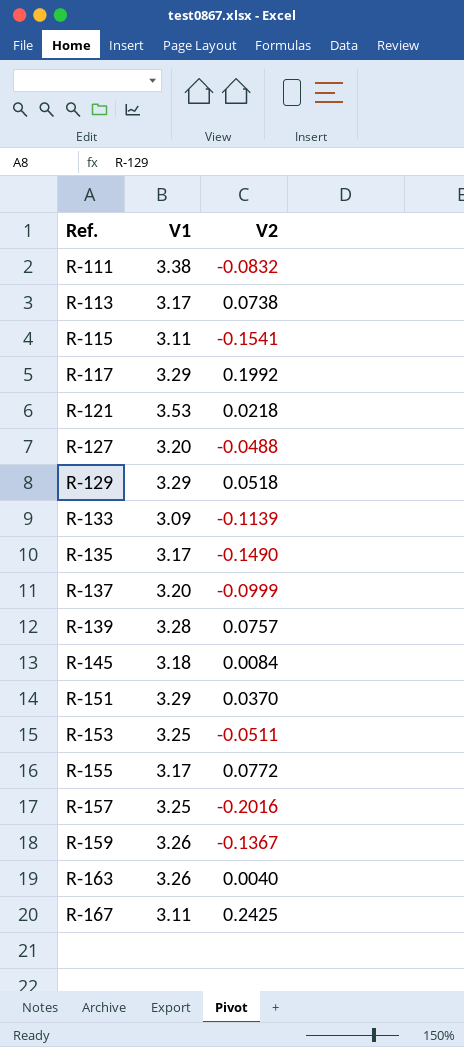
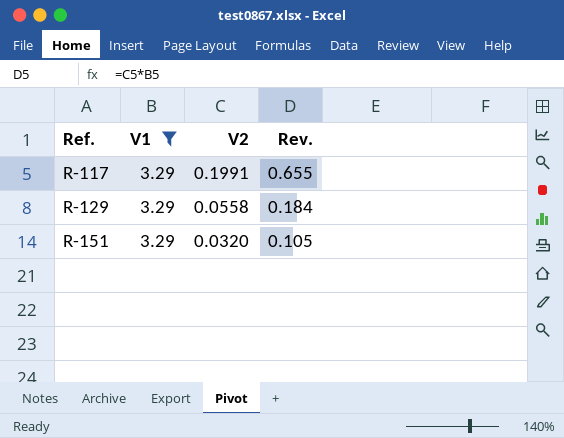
filter: none -> V1 = 3.29
column Rev. | formula: none -> [V1] * [V2]
R-117 | V2: 0.1992 -> 0.1991
R-129 | V2: 0.0518 -> 0.0558
R-151 | V2: 0.0370 -> 0.0320

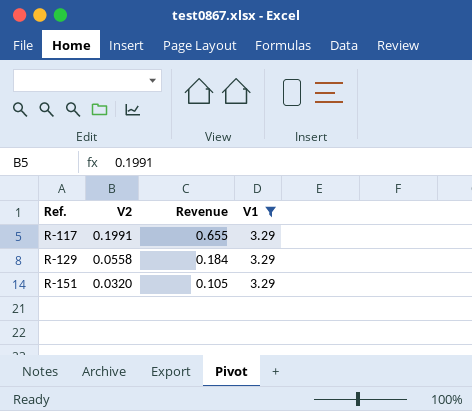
column name: Rev. -> Revenue
column V1 | position: 2 -> 4

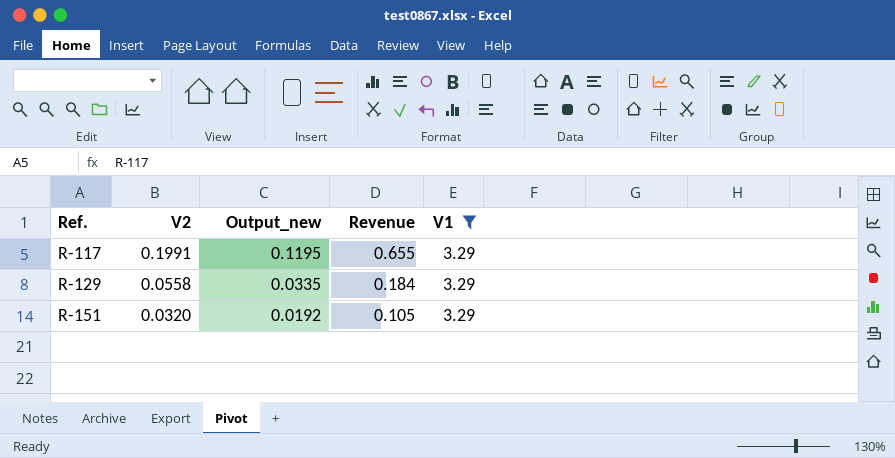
column Output_new | formula: none -> [V2] * 0.6

